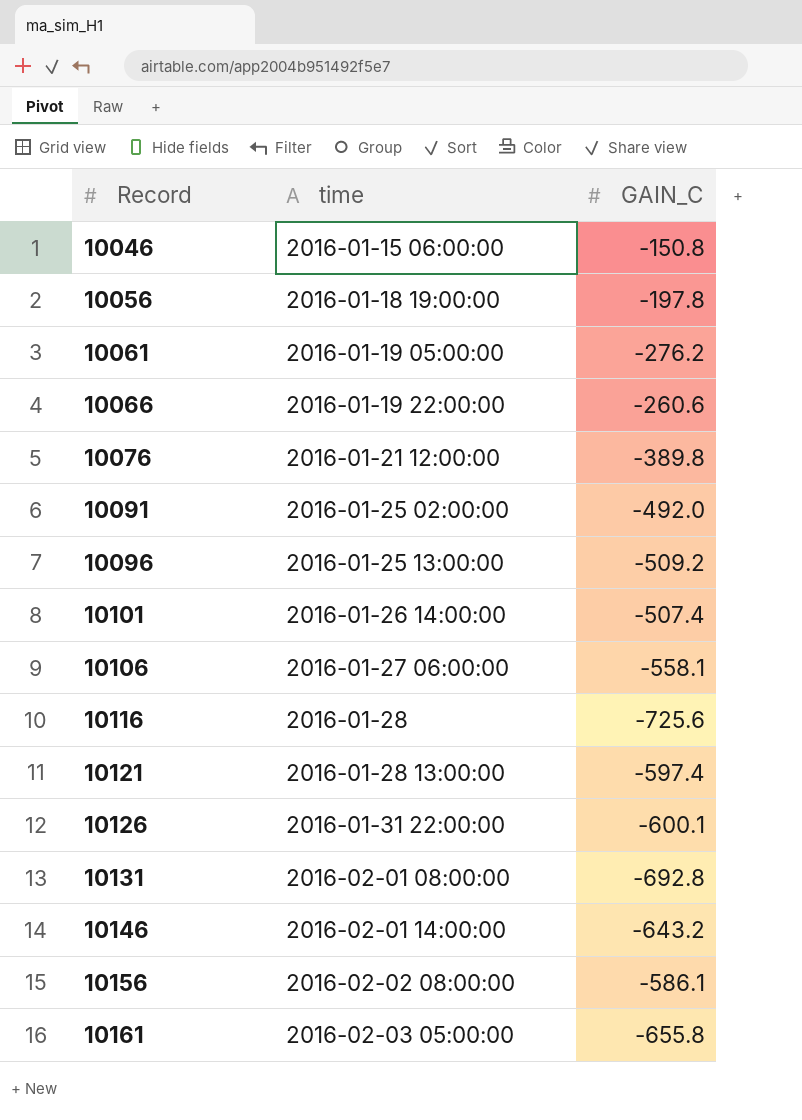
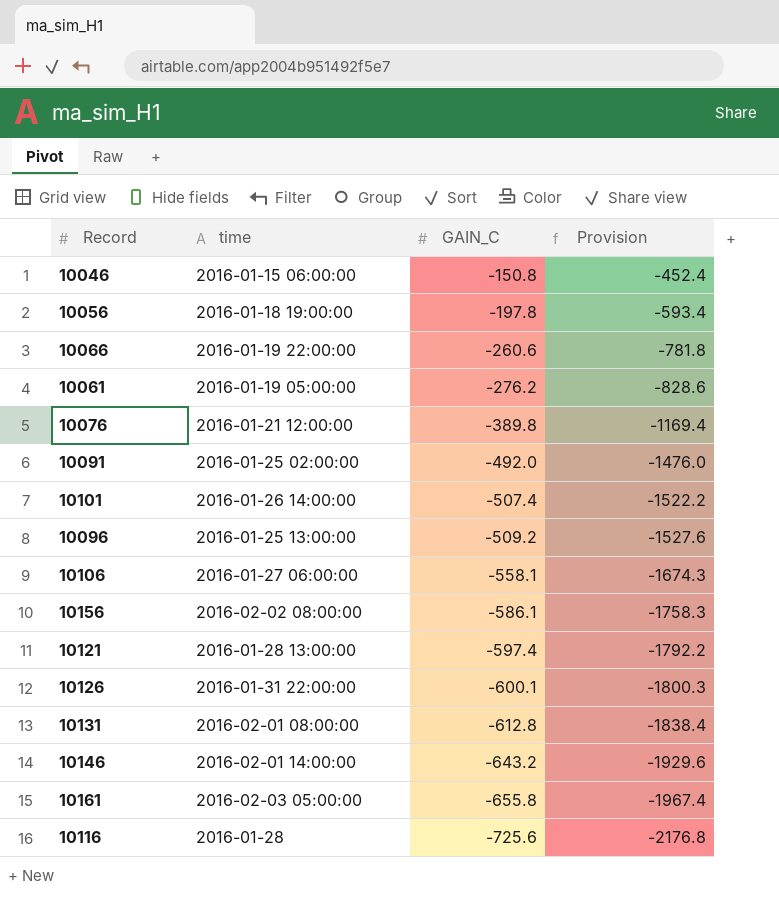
row order: Record ascending -> GAIN_C descending
column Provision | formula: none -> [GAIN_C] * 3
10131 | GAIN_C: -692.8 -> -612.8

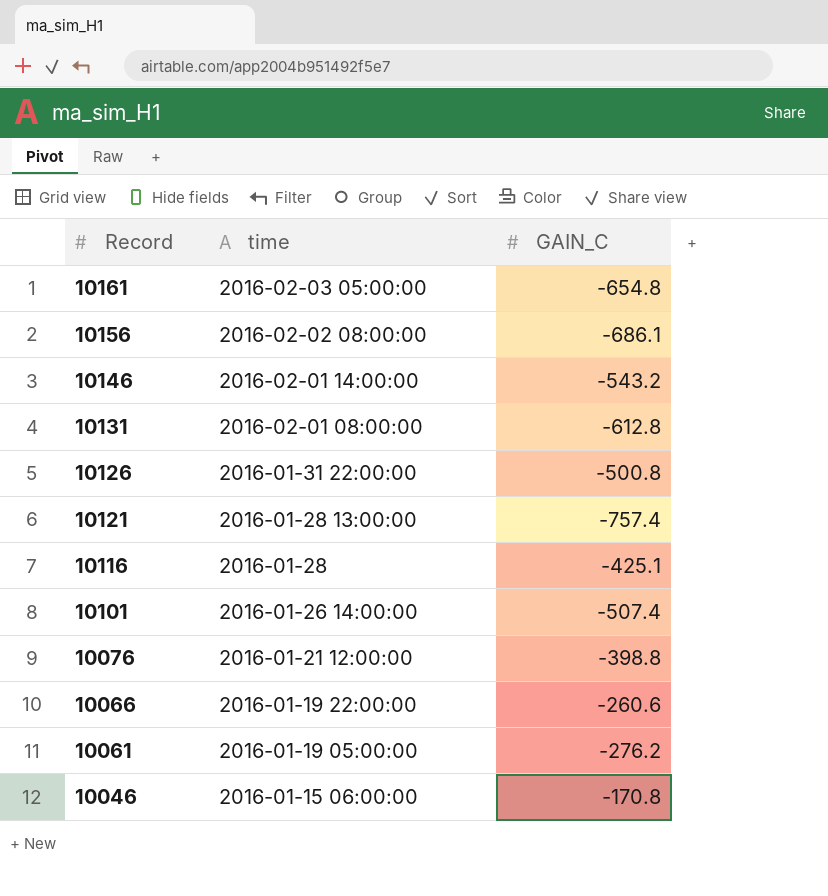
row order: GAIN_C descending -> Record descending
column Provision | formula: [GAIN_C] * 3 -> none
row 10056: 2016-01-18 19:00:00 | -197.8 | -593.4 -> none
row 10091: 2016-01-25 02:00:00 | -492.0 | -1476.0 -> none
row 10096: 2016-01-25 13:00:00 | -509.2 | -1527.6 -> none
row 10106: 2016-01-27 06:00:00 | -558.1 | -1674.3 -> none
10161 | GAIN_C: -655.8 -> -654.8
10156 | GAIN_C: -586.1 -> -686.1
10146 | GAIN_C: -643.2 -> -543.2
10126 | GAIN_C: -600.1 -> -500.8
10121 | GAIN_C: -597.4 -> -757.4
10116 | GAIN_C: -725.6 -> -425.1
10076 | GAIN_C: -389.8 -> -398.8
10046 | GAIN_C: -150.8 -> -170.8

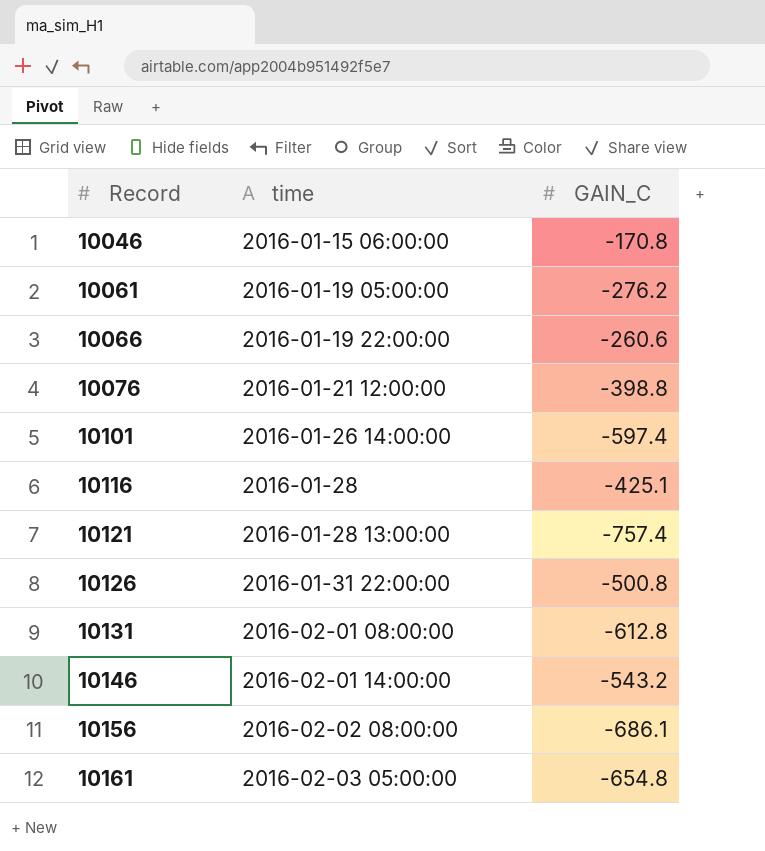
row order: Record descending -> Record ascending
10101 | GAIN_C: -507.4 -> -597.4

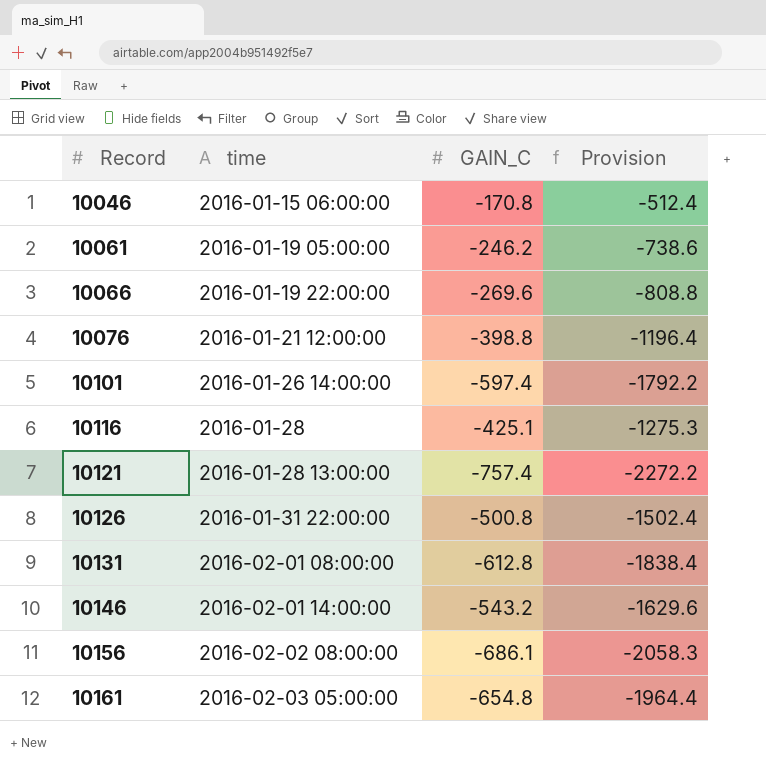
column Provision | formula: none -> [GAIN_C] * 3
10061 | GAIN_C: -276.2 -> -246.2
10066 | GAIN_C: -260.6 -> -269.6

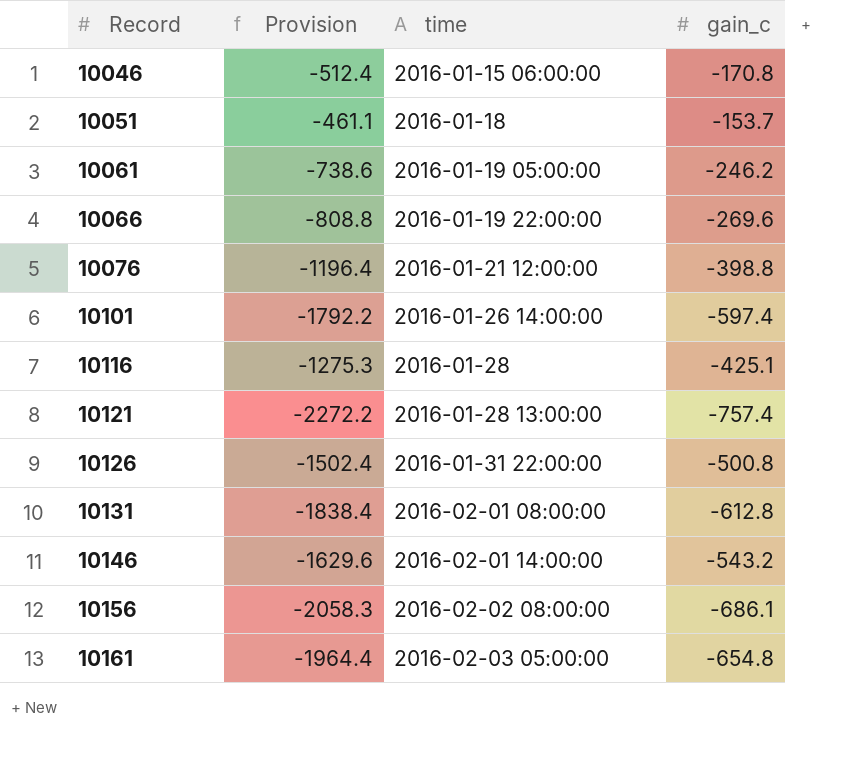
column Provision | position: 4 -> 2
column name: GAIN_C -> gain_c
row 10051: none -> -461.1 | 2016-01-18 | -153.7

